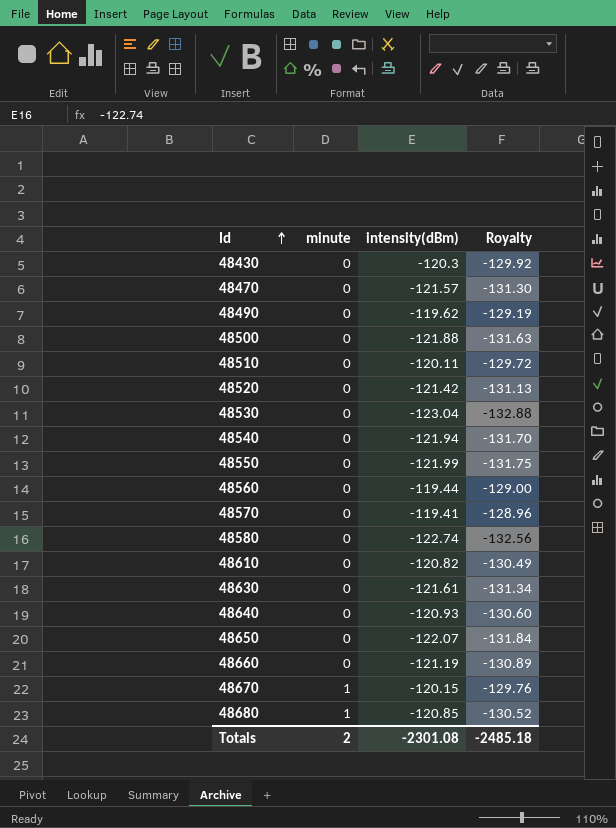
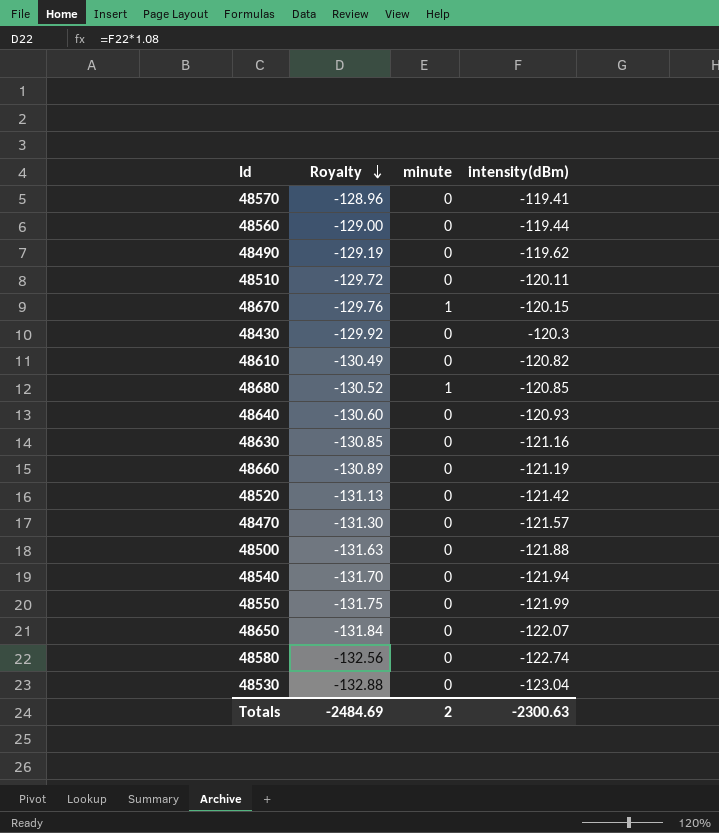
row order: Id ascending -> Royalty descending
column Royalty | position: 4 -> 2
48630 | Royalty: -131.34 -> -130.85
48630 | intensity(dBm): -121.61 -> -121.16
Totals | Royalty: -2485.18 -> -2484.69
Totals | intensity(dBm): -2301.08 -> -2300.63

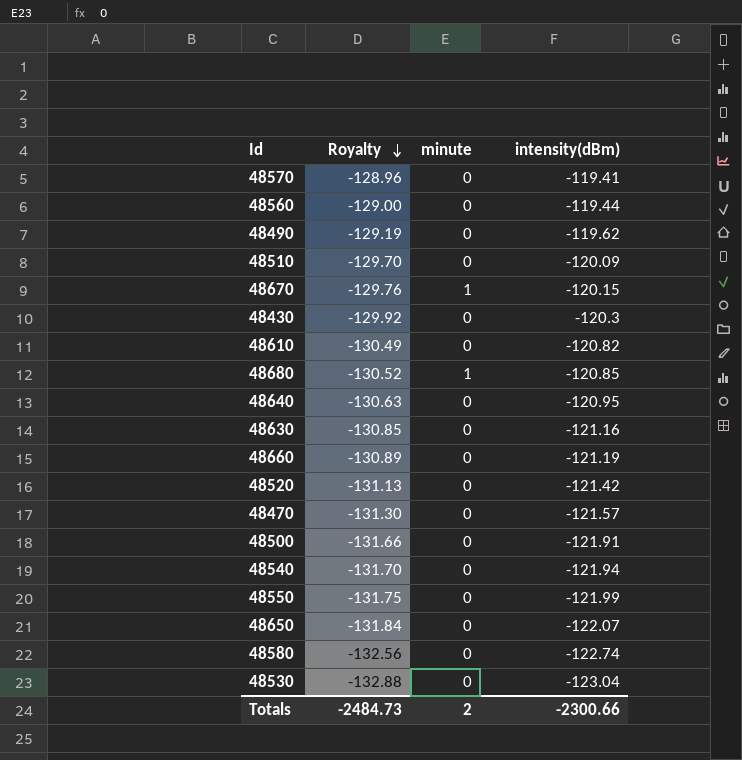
48510 | Royalty: -129.72 -> -129.70
48510 | intensity(dBm): -120.11 -> -120.09
48640 | Royalty: -130.60 -> -130.63
48640 | intensity(dBm): -120.93 -> -120.95
48500 | Royalty: -131.63 -> -131.66
48500 | intensity(dBm): -121.88 -> -121.91
Totals | Royalty: -2484.69 -> -2484.73
Totals | intensity(dBm): -2300.63 -> -2300.66

